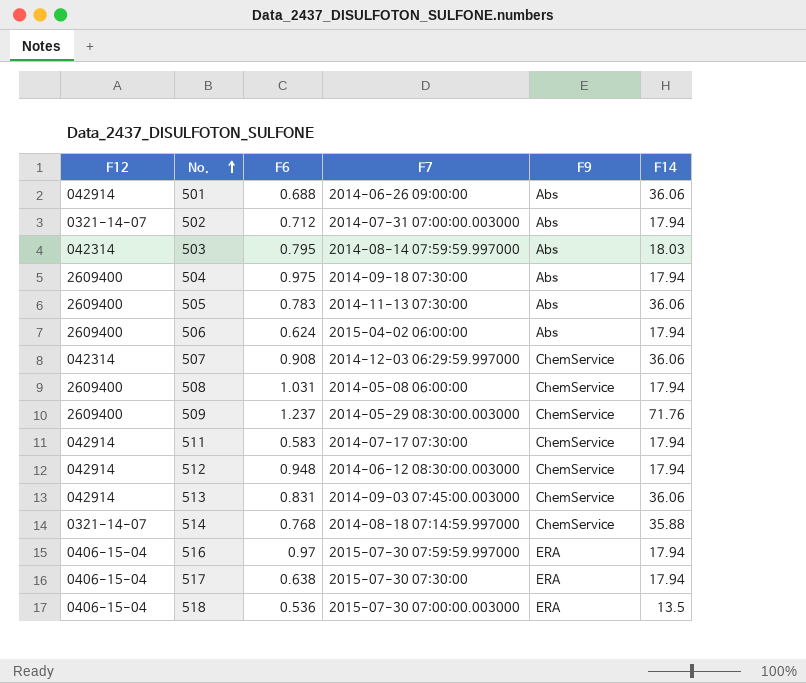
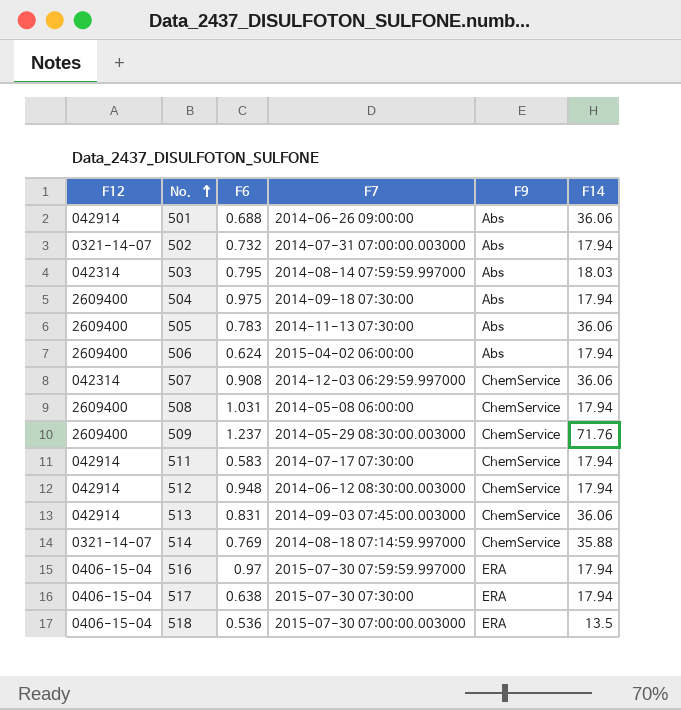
502 | F6: 0.712 -> 0.732
514 | F6: 0.768 -> 0.769

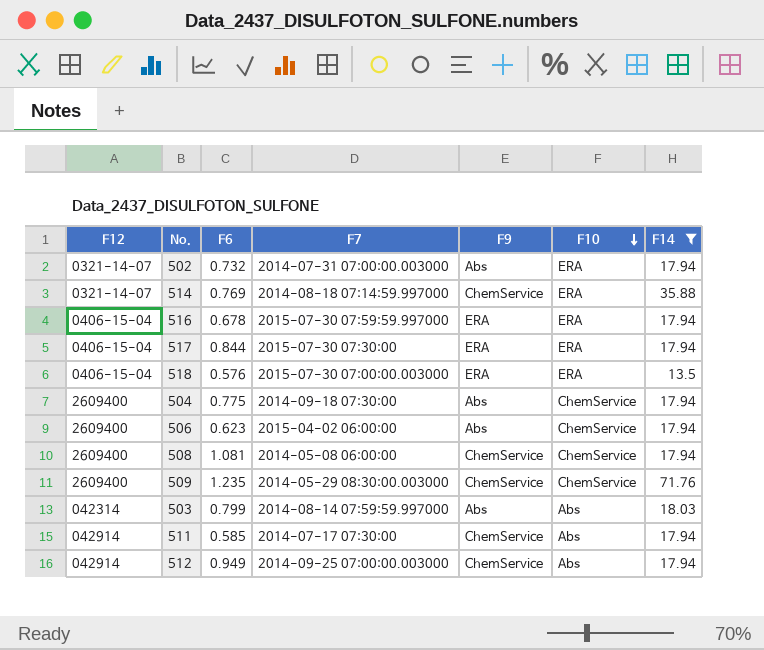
filter: none -> F14 != 36.06
row order: No. ascending -> F10 descending
column F10 | position: none -> 6
516 | F6: 0.97 -> 0.678
517 | F6: 0.638 -> 0.844
518 | F6: 0.536 -> 0.576
504 | F6: 0.975 -> 0.775
506 | F6: 0.624 -> 0.623
508 | F6: 1.031 -> 1.081
509 | F6: 1.237 -> 1.235
503 | F6: 0.795 -> 0.799
511 | F6: 0.583 -> 0.585
512 | F6: 0.948 -> 0.949
512 | F7: 2014-06-12 08:30:00.003000 -> 2014-09-25 07:00:00.003000

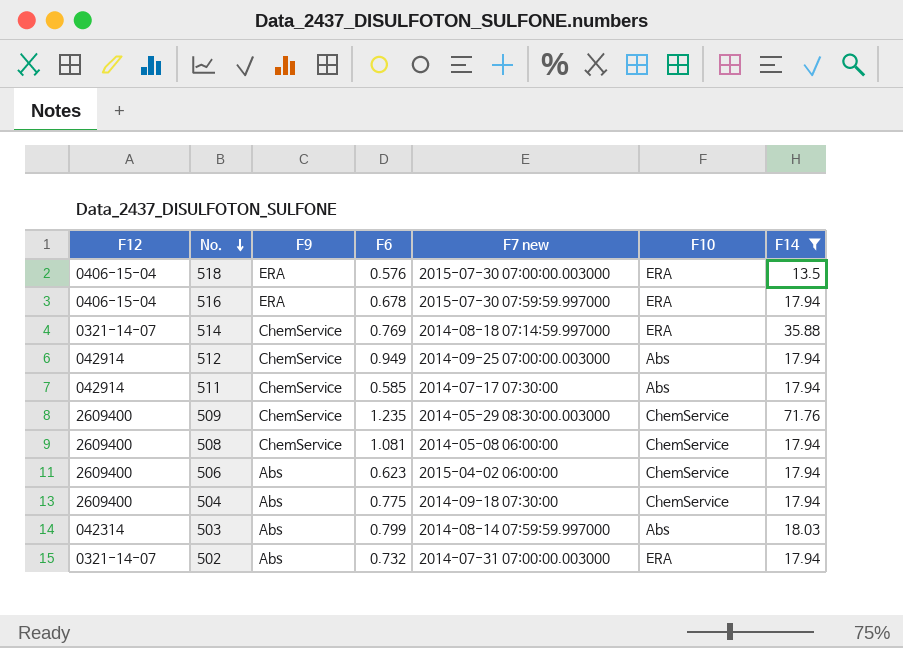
row order: F10 descending -> No. descending
column F9 | position: 5 -> 3
column name: F7 -> F7 new
row 517: 0406-15-04 | 0.844 | 2015-07-30 07:30:00 | ERA | ERA | 17.94 -> none

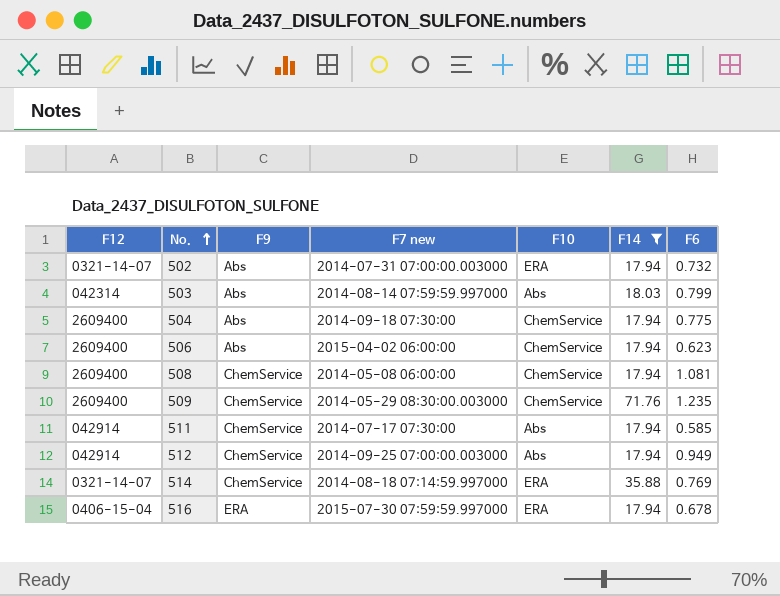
row order: No. descending -> No. ascending
column F6 | position: 4 -> 7
row 518: 0406-15-04 | ERA | 0.576 | 2015-07-30 07:00:00.003000 | ERA | 13.5 -> none

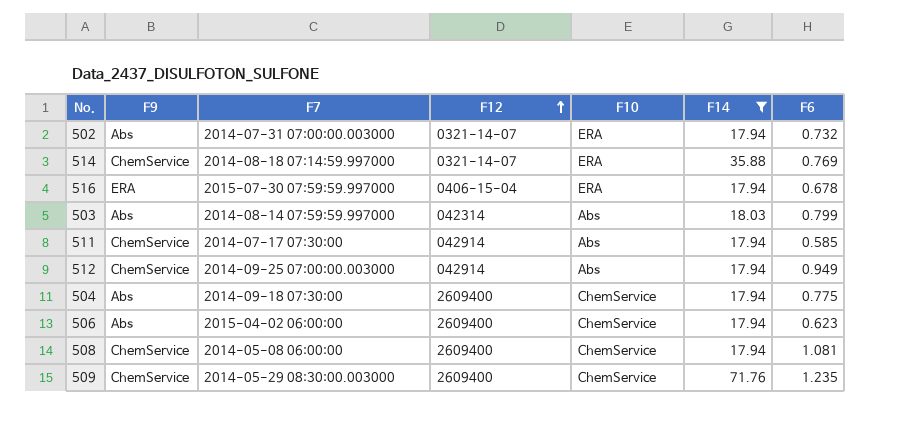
row order: No. ascending -> F12 ascending
column name: F7 new -> F7
column F12 | position: 1 -> 4

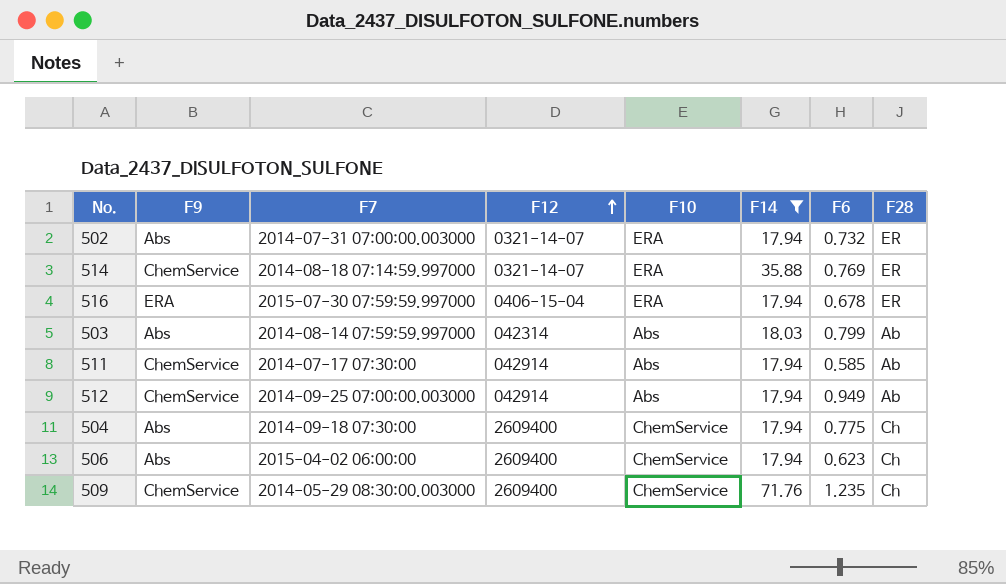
column F28 | position: none -> 8
row 508: ChemService | 2014-05-08 06:00:00 | 2609400 | ChemService | 17.94 | 1.081 -> none

